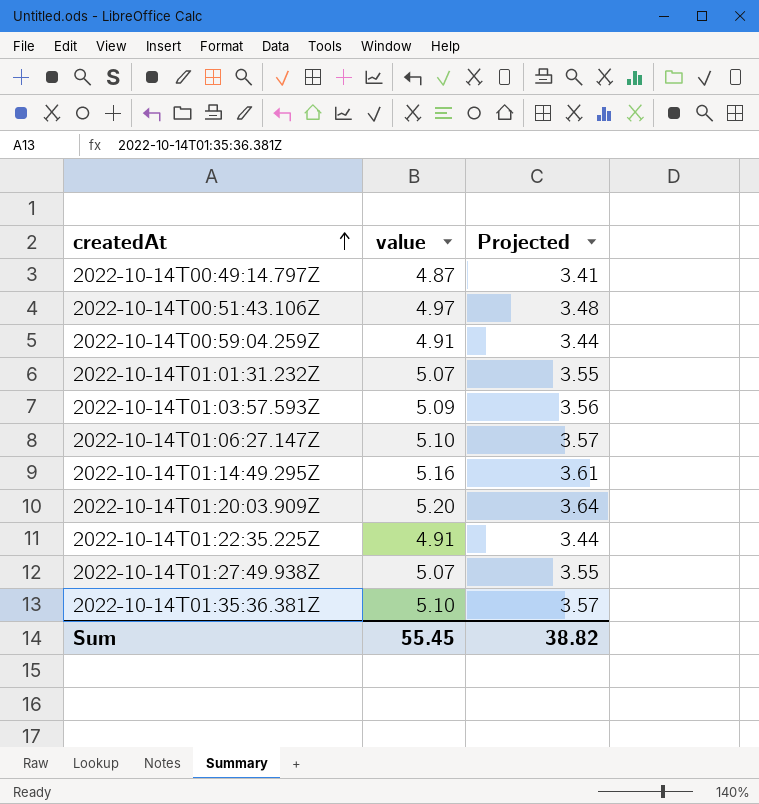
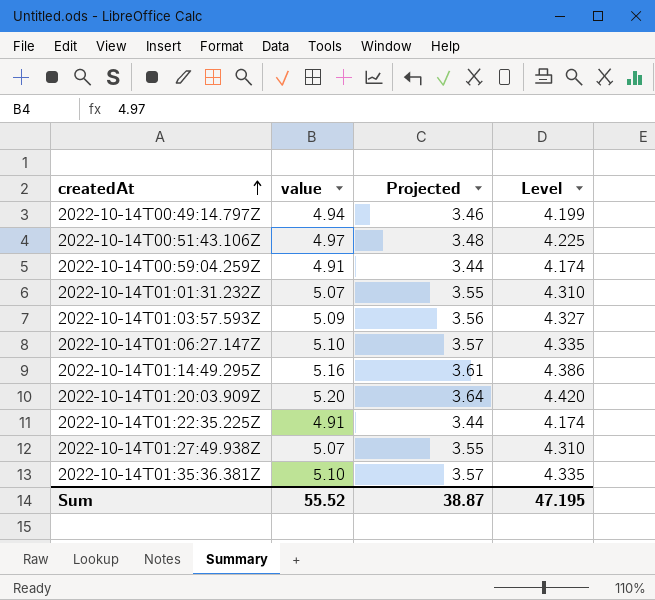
column Level | formula: none -> [value] * 0.85
2022-10-14T00:49:14.797Z | value: 4.87 -> 4.94
2022-10-14T00:49:14.797Z | Projected: 3.41 -> 3.46
Sum | value: 55.45 -> 55.52
Sum | Projected: 38.82 -> 38.87

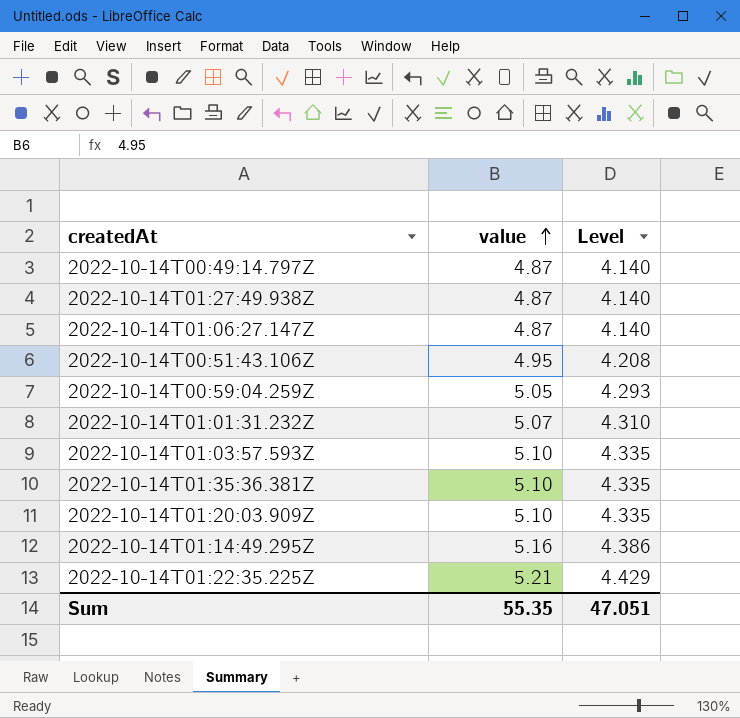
row order: createdAt ascending -> value ascending
column Projected | formula: [value] * 0.7 -> none
2022-10-14T00:49:14.797Z | value: 4.94 -> 4.87
2022-10-14T00:49:14.797Z | Level: 4.199 -> 4.140
2022-10-14T01:27:49.938Z | value: 5.07 -> 4.87
2022-10-14T01:27:49.938Z | Level: 4.310 -> 4.140
2022-10-14T01:06:27.147Z | value: 5.10 -> 4.87
2022-10-14T01:06:27.147Z | Level: 4.335 -> 4.140
2022-10-14T00:51:43.106Z | value: 4.97 -> 4.95
2022-10-14T00:51:43.106Z | Level: 4.225 -> 4.208
2022-10-14T00:59:04.259Z | value: 4.91 -> 5.05
2022-10-14T00:59:04.259Z | Level: 4.174 -> 4.293
2022-10-14T01:03:57.593Z | value: 5.09 -> 5.10
2022-10-14T01:03:57.593Z | Level: 4.327 -> 4.335
2022-10-14T01:20:03.909Z | value: 5.20 -> 5.10
2022-10-14T01:20:03.909Z | Level: 4.420 -> 4.335
2022-10-14T01:22:35.225Z | value: 4.91 -> 5.21
2022-10-14T01:22:35.225Z | Level: 4.174 -> 4.429
Sum | value: 55.52 -> 55.35
Sum | Level: 47.195 -> 47.051

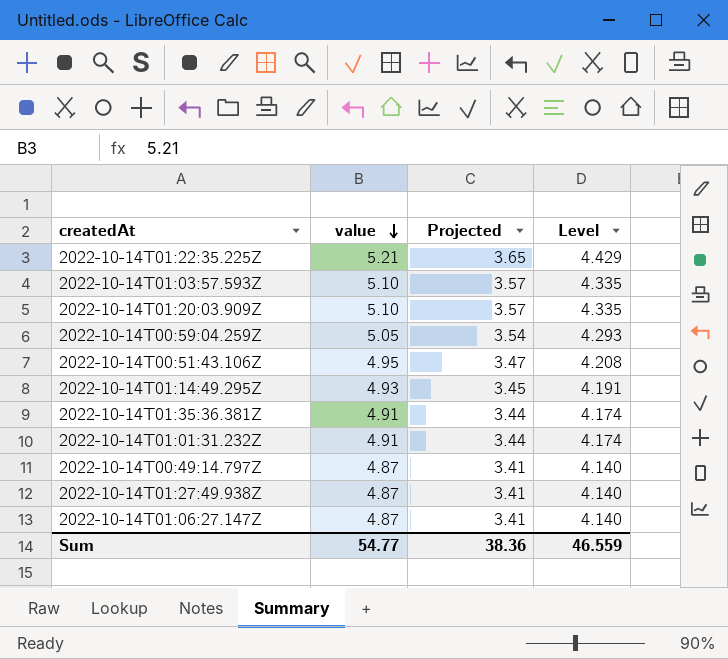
row order: value ascending -> value descending
column Projected | formula: none -> [value] * 0.7
2022-10-14T01:14:49.295Z | value: 5.16 -> 4.93
2022-10-14T01:14:49.295Z | Level: 4.386 -> 4.191
2022-10-14T01:35:36.381Z | value: 5.10 -> 4.91
2022-10-14T01:35:36.381Z | Level: 4.335 -> 4.174
2022-10-14T01:01:31.232Z | value: 5.07 -> 4.91
2022-10-14T01:01:31.232Z | Level: 4.310 -> 4.174
Sum | value: 55.35 -> 54.77
Sum | Level: 47.051 -> 46.559

